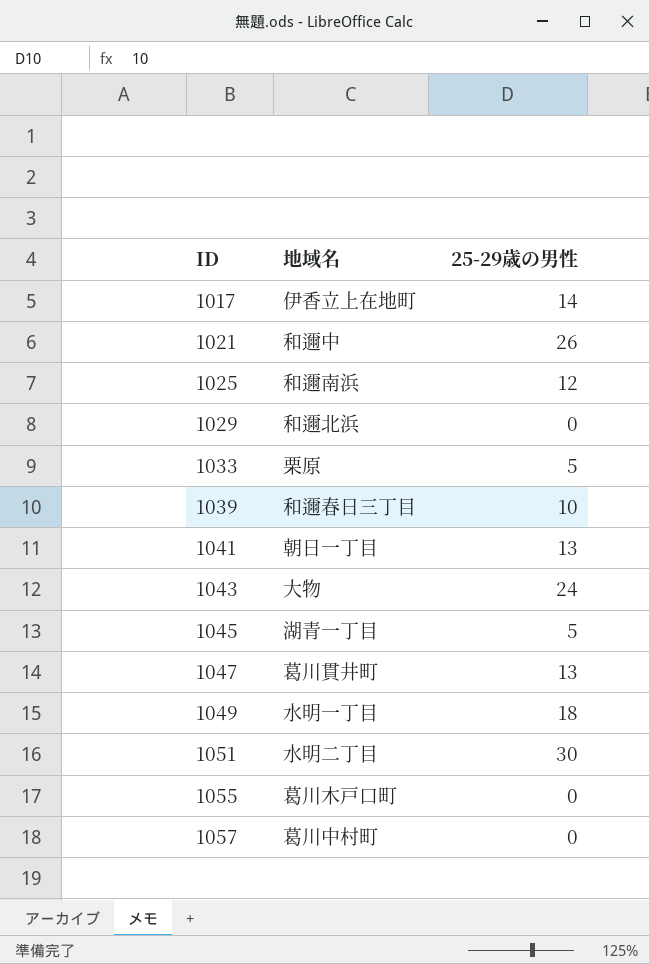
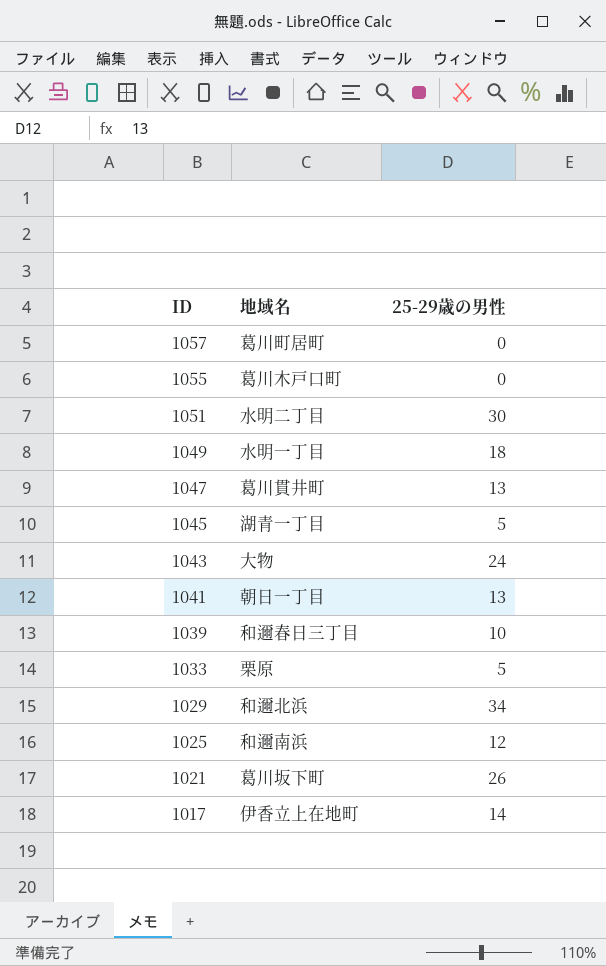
row order: ID ascending -> ID descending
1057 | 地域名: 葛川中村町 -> 葛川町居町
1029 | 25-29歳の男性: 0 -> 34
1021 | 地域名: 和邇中 -> 葛川坂下町

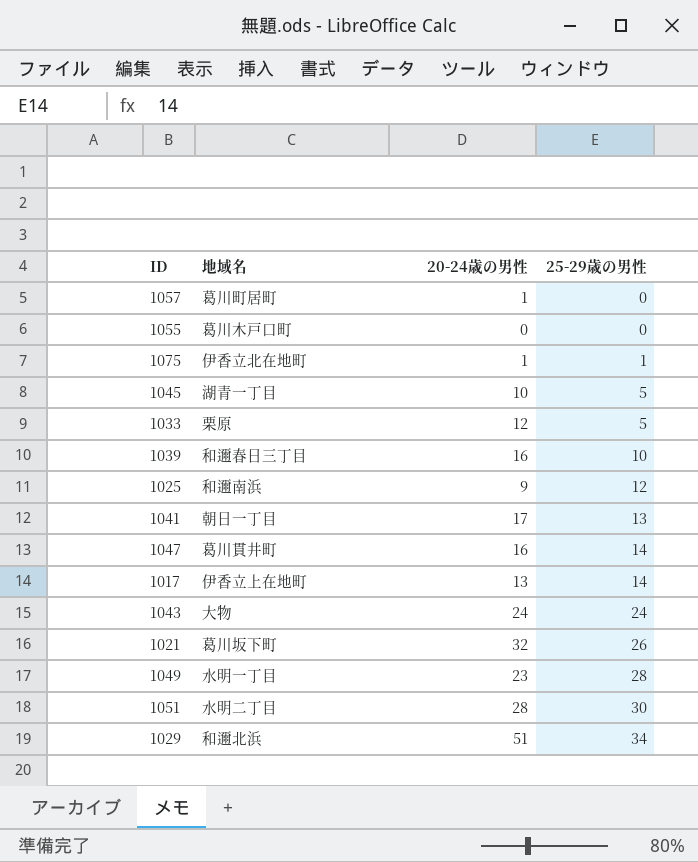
row order: ID descending -> 25-29歳の男性 ascending
column 20-24歳の男性 | position: none -> 3
row 1075: none -> 伊香立北在地町 | 1 | 1
1047 | 25-29歳の男性: 13 -> 14
1049 | 25-29歳の男性: 18 -> 28

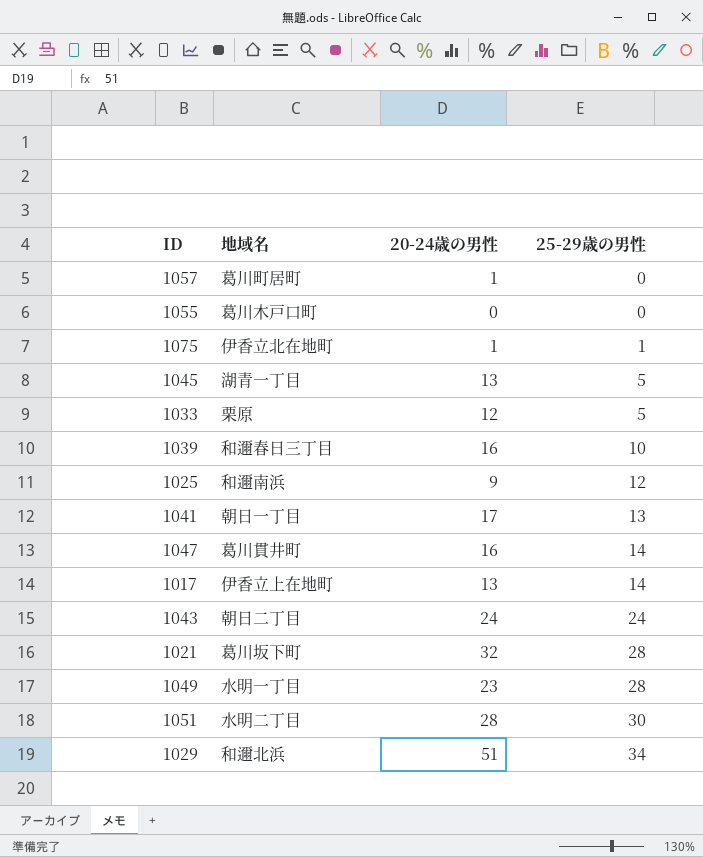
1045 | 20-24歳の男性: 10 -> 13
1043 | 地域名: 大物 -> 朝日二丁目
1021 | 25-29歳の男性: 26 -> 28

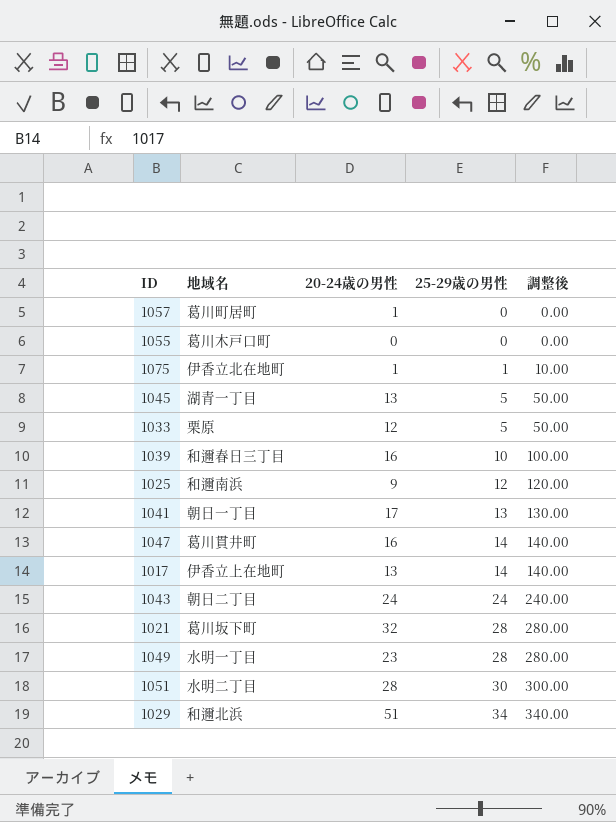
column 調整後 | formula: none -> [25-29歳の男性] * 10

